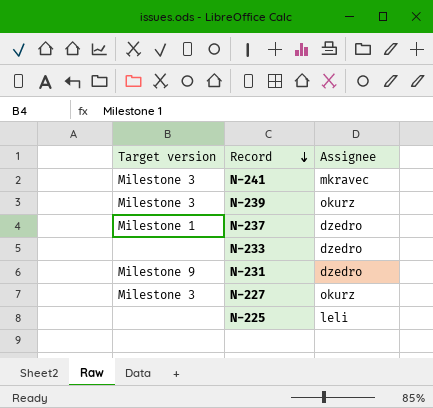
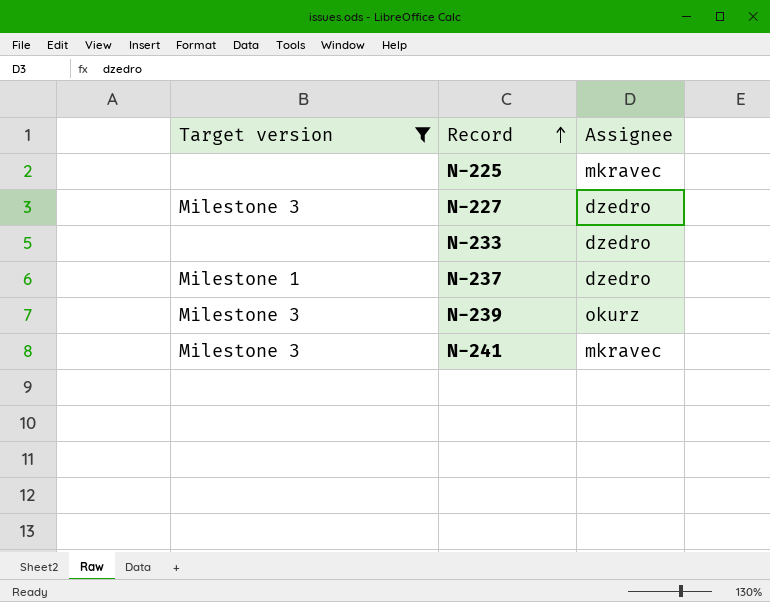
filter: none -> Target version != Milestone 9
row order: Record descending -> Record ascending
N-225 | Assignee: leli -> mkravec
N-227 | Assignee: okurz -> dzedro

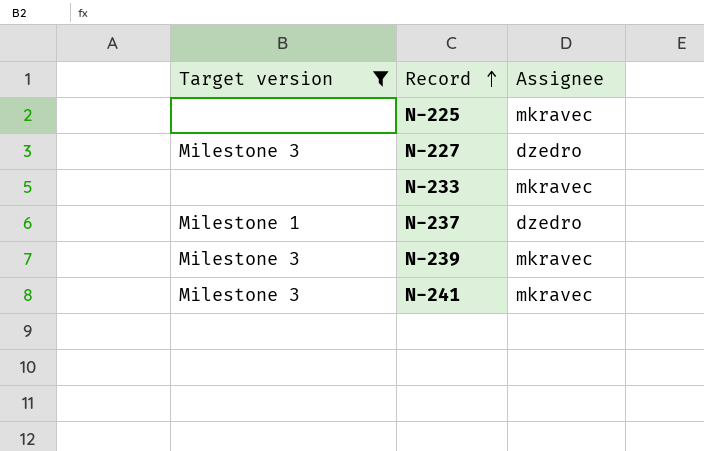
N-233 | Assignee: dzedro -> mkravec
N-239 | Assignee: okurz -> mkravec

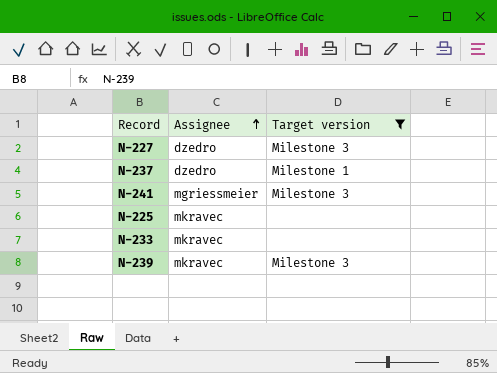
row order: Record ascending -> Assignee ascending
column Target version | position: 1 -> 3
N-241 | Assignee: mkravec -> mgriessmeier

